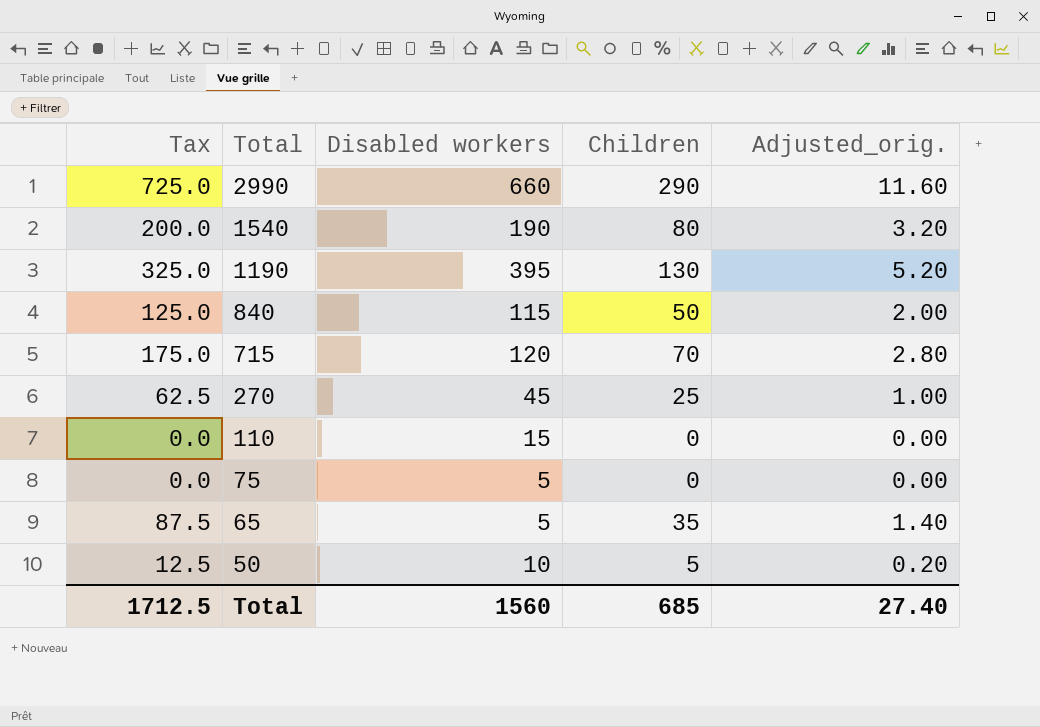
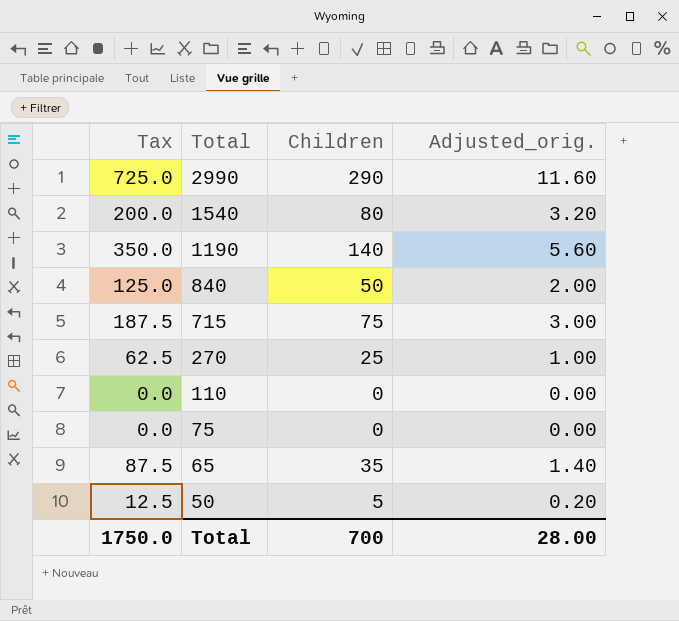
column Disabled workers | position: 3 -> none
1190 | Tax: 325.0 -> 350.0
1190 | Children: 130 -> 140
1190 | Adjusted_orig.: 5.20 -> 5.60
715 | Tax: 175.0 -> 187.5
715 | Children: 70 -> 75
715 | Adjusted_orig.: 2.80 -> 3.00
Total | Tax: 1712.5 -> 1750.0
Total | Children: 685 -> 700
Total | Adjusted_orig.: 27.40 -> 28.00

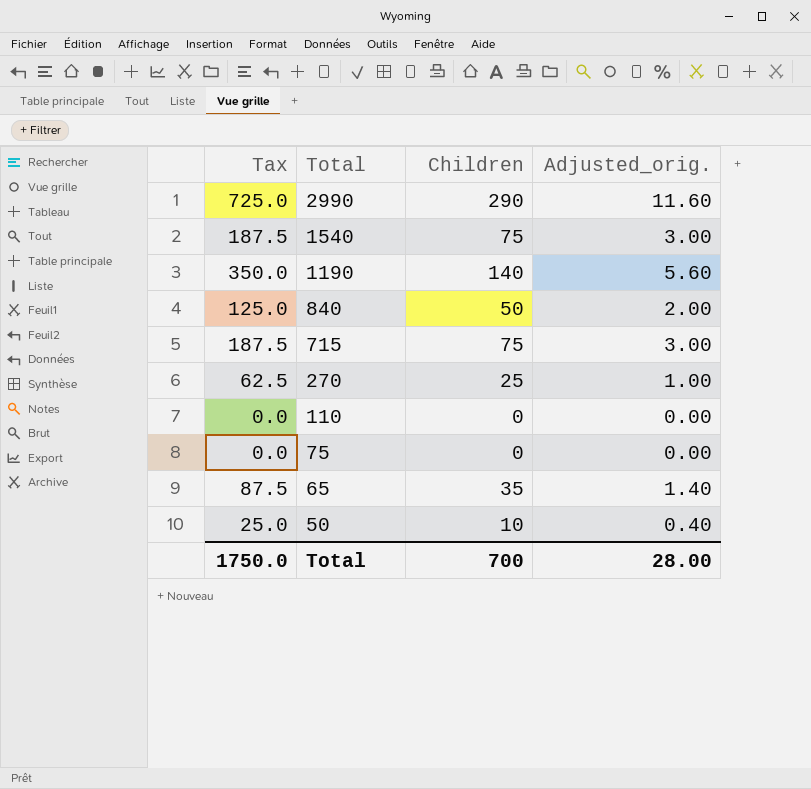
1540 | Tax: 200.0 -> 187.5
1540 | Children: 80 -> 75
1540 | Adjusted_orig.: 3.20 -> 3.00
50 | Tax: 12.5 -> 25.0
50 | Children: 5 -> 10
50 | Adjusted_orig.: 0.20 -> 0.40

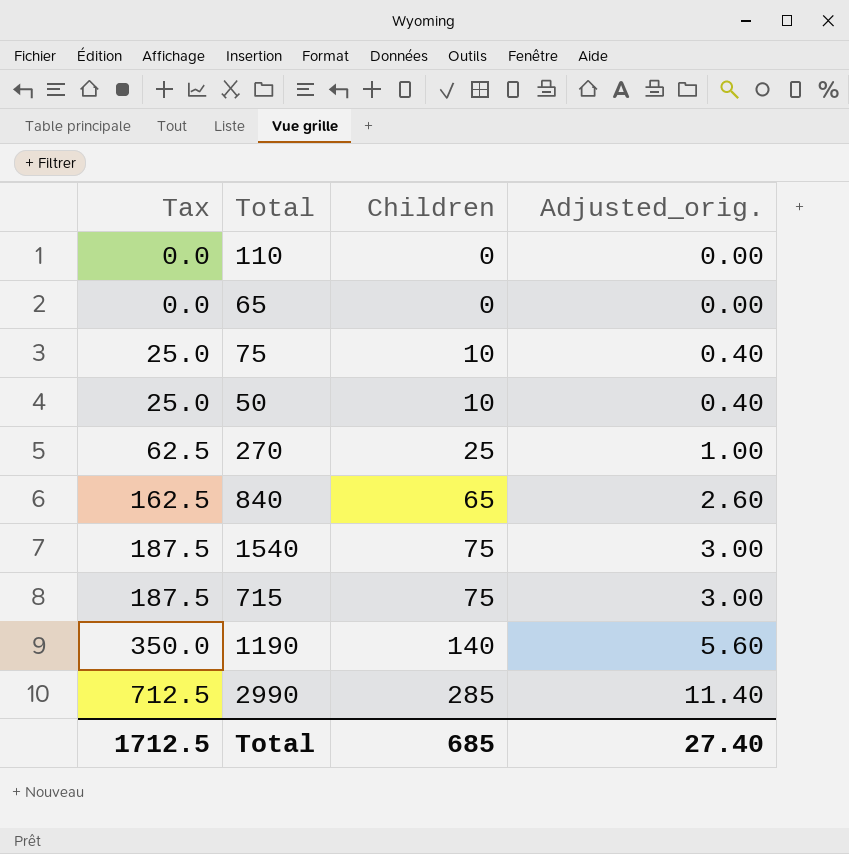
row order: Total descending -> Tax ascending
65 | Tax: 87.5 -> 0.0
65 | Children: 35 -> 0
65 | Adjusted_orig.: 1.40 -> 0.00
75 | Tax: 0.0 -> 25.0
75 | Children: 0 -> 10
75 | Adjusted_orig.: 0.00 -> 0.40
840 | Tax: 125.0 -> 162.5
840 | Children: 50 -> 65
840 | Adjusted_orig.: 2.00 -> 2.60
2990 | Tax: 725.0 -> 712.5
2990 | Children: 290 -> 285
2990 | Adjusted_orig.: 11.60 -> 11.40
Total | Tax: 1750.0 -> 1712.5
Total | Children: 700 -> 685
Total | Adjusted_orig.: 28.00 -> 27.40

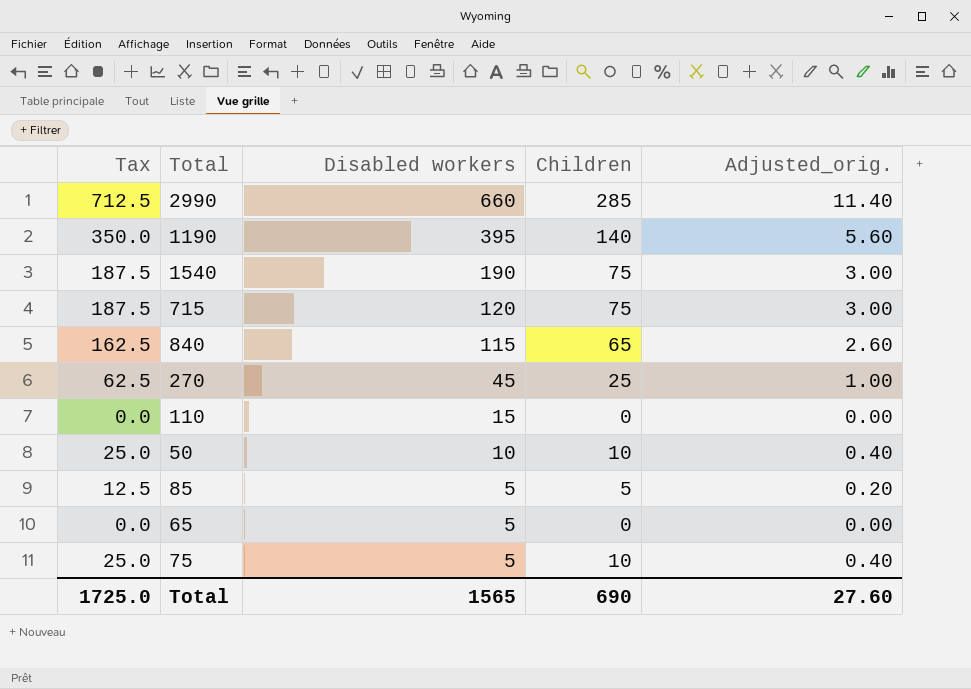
row order: Tax ascending -> Disabled workers descending
column Disabled workers | position: none -> 3
row 85: none -> 12.5 | 5 | 5 | 0.20
Total | Tax: 1712.5 -> 1725.0
Total | Children: 685 -> 690
Total | Adjusted_orig.: 27.40 -> 27.60

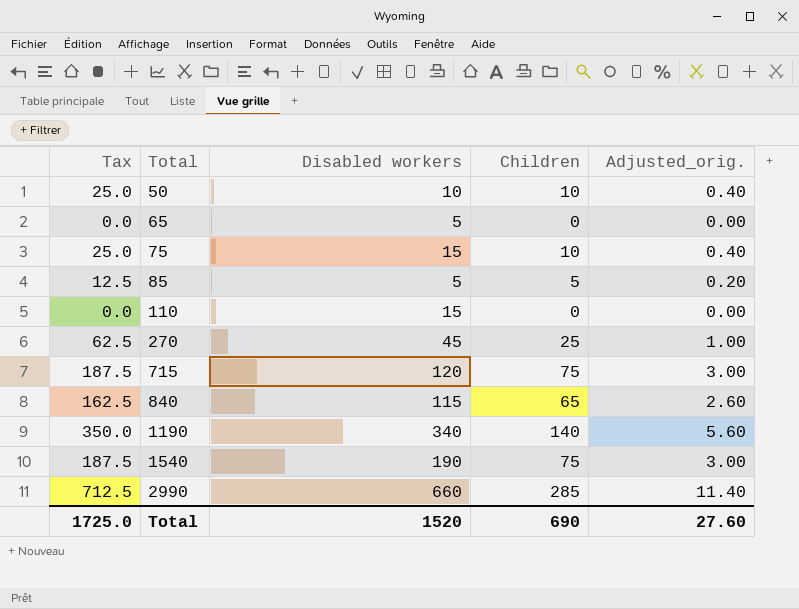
row order: Disabled workers descending -> Total ascending
75 | Disabled workers: 5 -> 15
1190 | Disabled workers: 395 -> 340
Total | Disabled workers: 1565 -> 1520

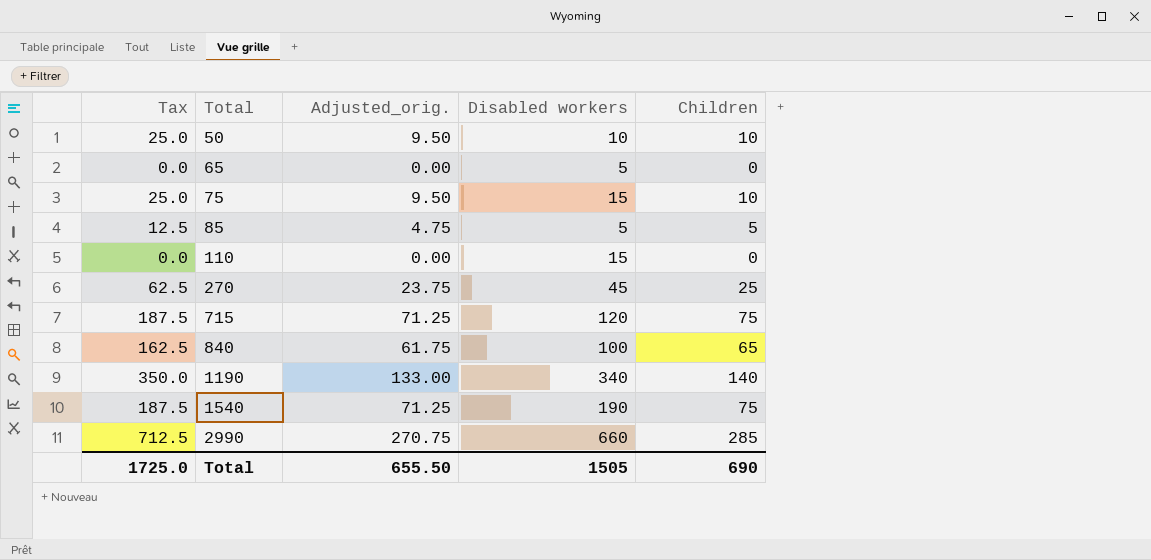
column Adjusted_orig. | formula: [Children] * 0.04 -> [Children] * 0.95
column Adjusted_orig. | position: 5 -> 3
840 | Disabled workers: 115 -> 100
Total | Adjusted_orig.: 27.60 -> 655.50
Total | Disabled workers: 1520 -> 1505

